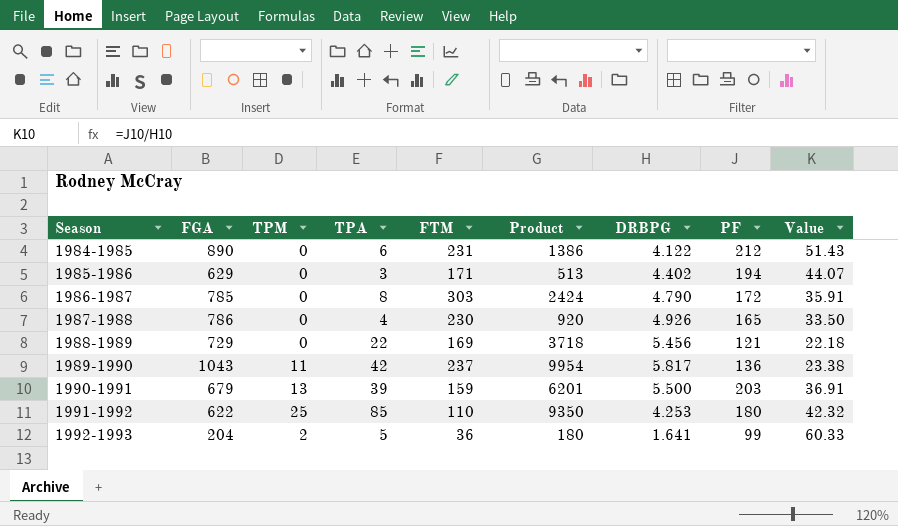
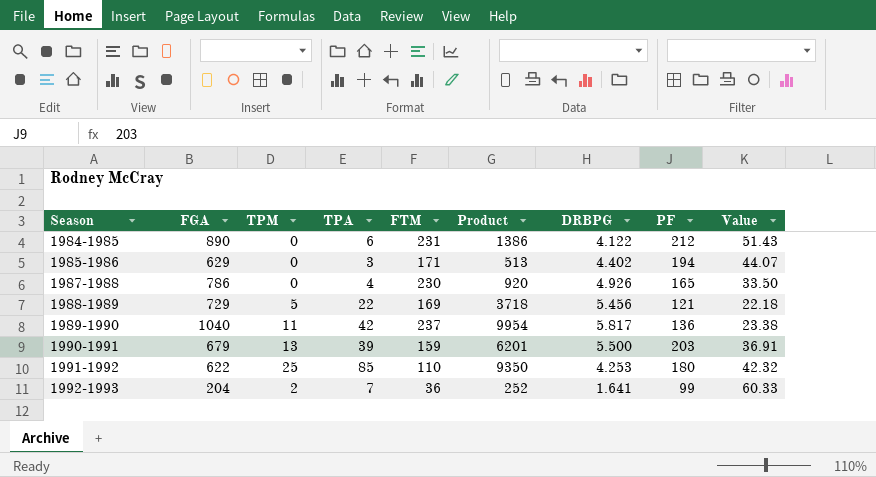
row 1986-1987: 785 | 0 | 8 | 303 | 2424 | 4.790 | 172 | 35.91 -> none
1988-1989 | TPM: 0 -> 5
1989-1990 | FGA: 1043 -> 1040
1992-1993 | TPA: 5 -> 7
1992-1993 | Product: 180 -> 252

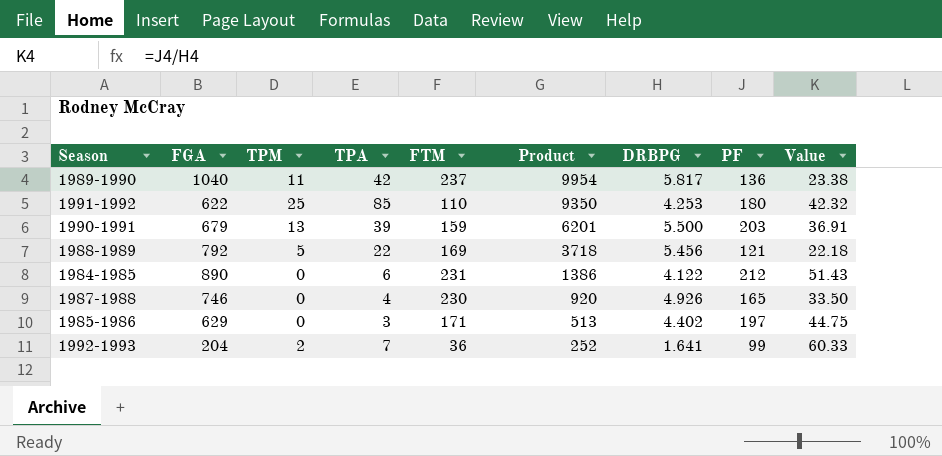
row order: Season ascending -> Product descending
1988-1989 | FGA: 729 -> 792
1987-1988 | FGA: 786 -> 746
1985-1986 | PF: 194 -> 197
1985-1986 | Value: 44.07 -> 44.75

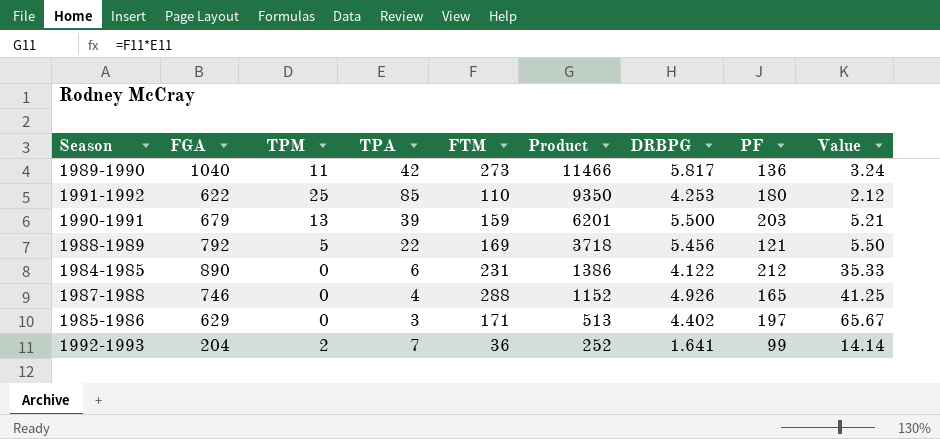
column Value | formula: [PF] / [DRBPG] -> [PF] / [TPA]
1989-1990 | FTM: 237 -> 273
1989-1990 | Product: 9954 -> 11466
1987-1988 | FTM: 230 -> 288
1987-1988 | Product: 920 -> 1152

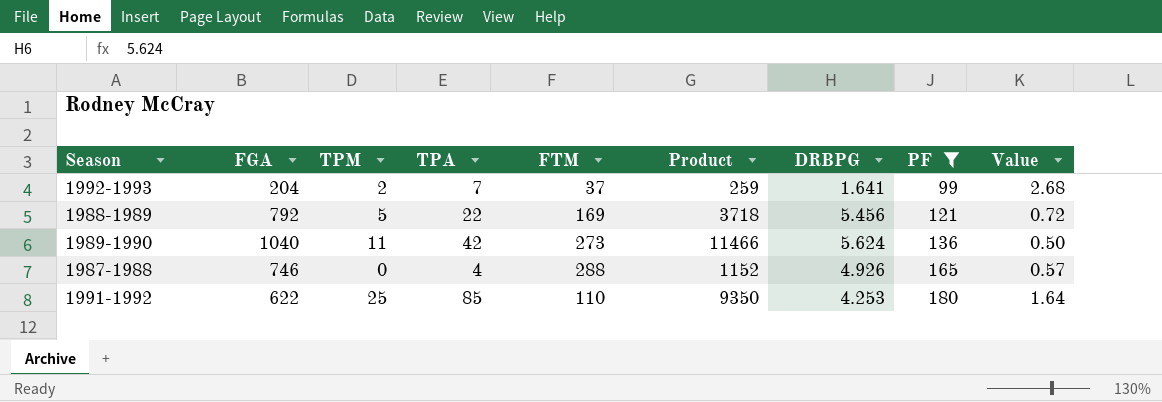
filter: none -> PF <= 180
row order: Product descending -> PF ascending
column Value | formula: [PF] / [TPA] -> [PF] / [FTM]
1992-1993 | FTM: 36 -> 37
1992-1993 | Product: 252 -> 259
1989-1990 | DRBPG: 5.817 -> 5.624

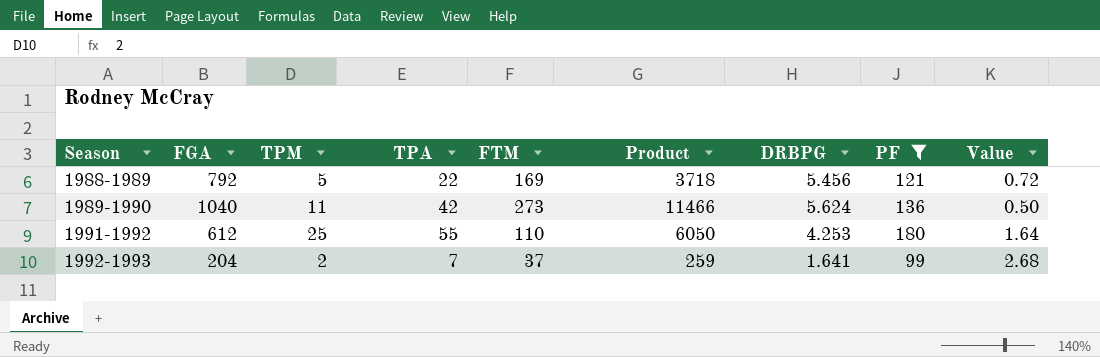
row order: PF ascending -> Season ascending
row 1987-1988: 746 | 0 | 4 | 288 | 1152 | 4.926 | 165 | 0.57 -> none
1991-1992 | FGA: 622 -> 612
1991-1992 | TPA: 85 -> 55
1991-1992 | Product: 9350 -> 6050

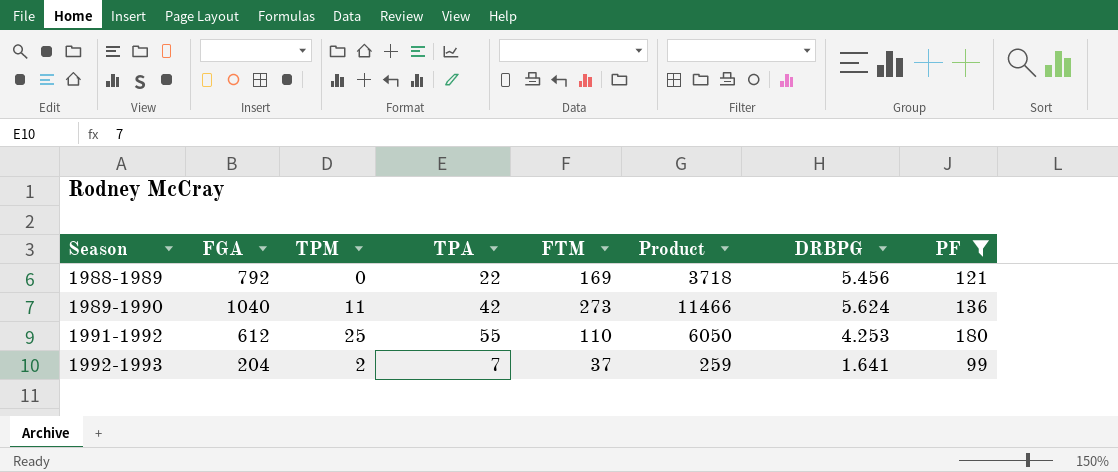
column Value | formula: [PF] / [FTM] -> none
1988-1989 | TPM: 5 -> 0

